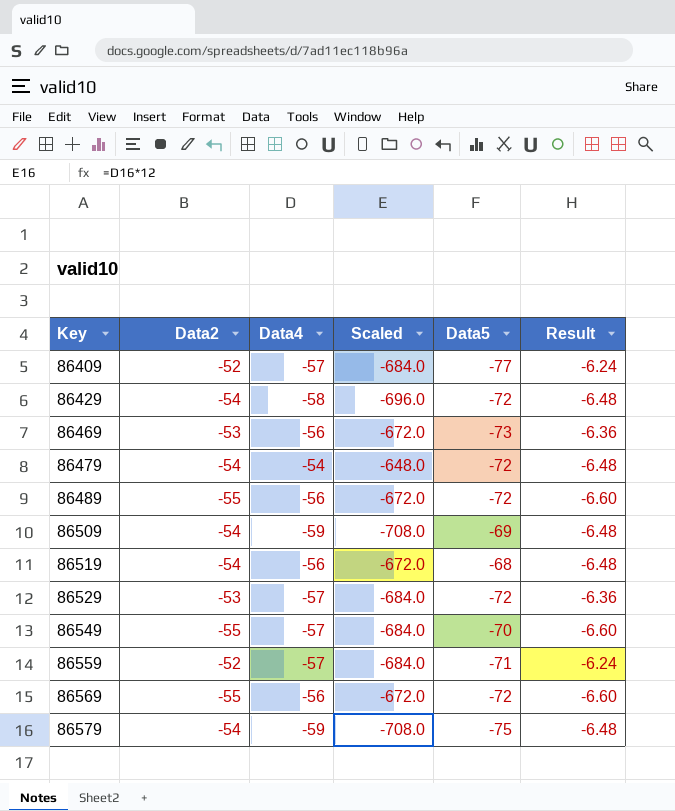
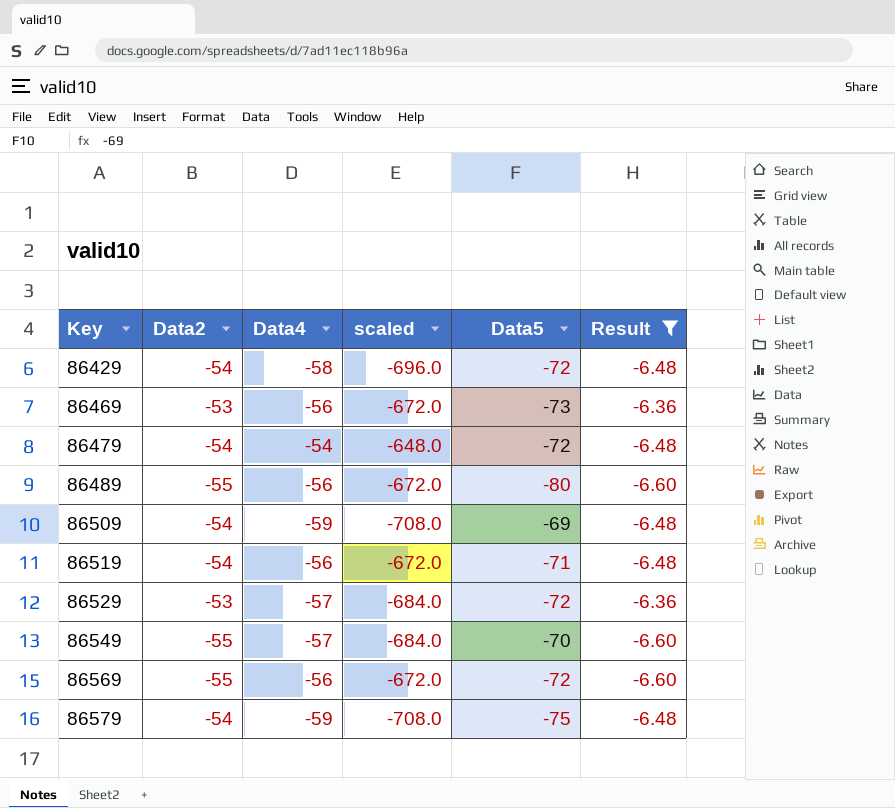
filter: none -> Result != -6.24
column name: Scaled -> scaled
86489 | Data5: -72 -> -80
86519 | Data5: -68 -> -71

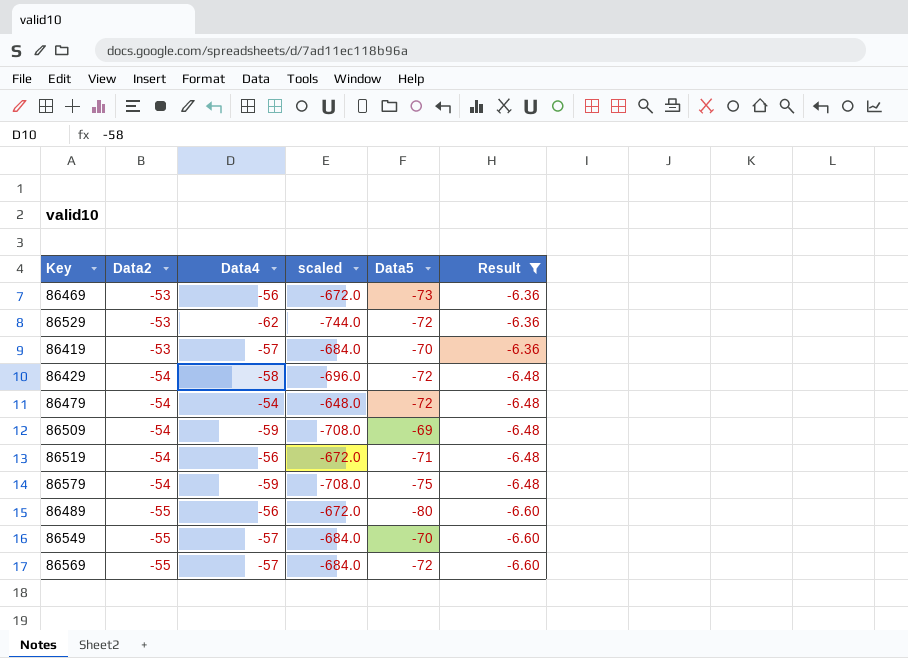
row order: Key ascending -> Data2 descending
86529 | Data4: -57 -> -62
86529 | scaled: -684.0 -> -744.0
row 86419: none -> -53 | -57 | -684.0 | -70 | -6.36
86569 | Data4: -56 -> -57
86569 | scaled: -672.0 -> -684.0

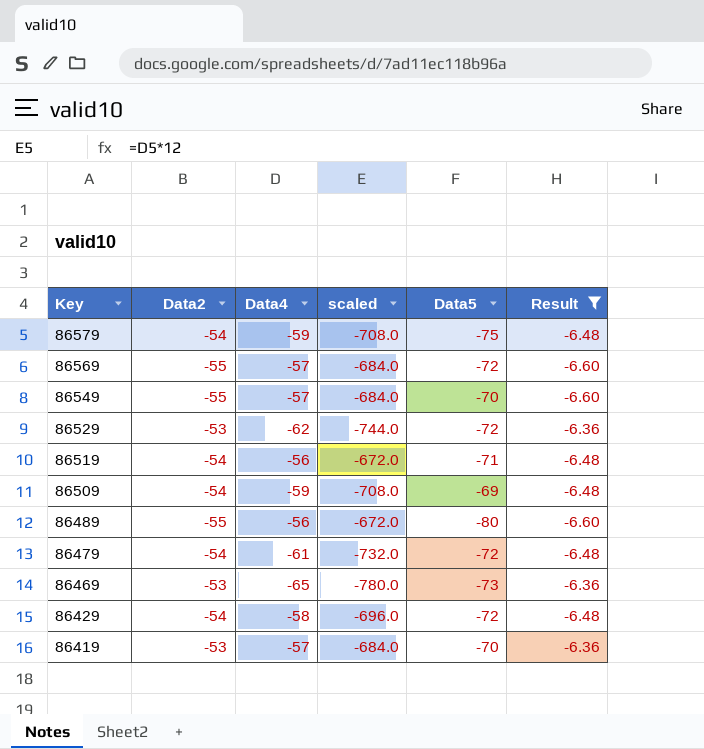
row order: Data2 descending -> Key descending
86479 | Data4: -54 -> -61
86479 | scaled: -648.0 -> -732.0
86469 | Data4: -56 -> -65
86469 | scaled: -672.0 -> -780.0

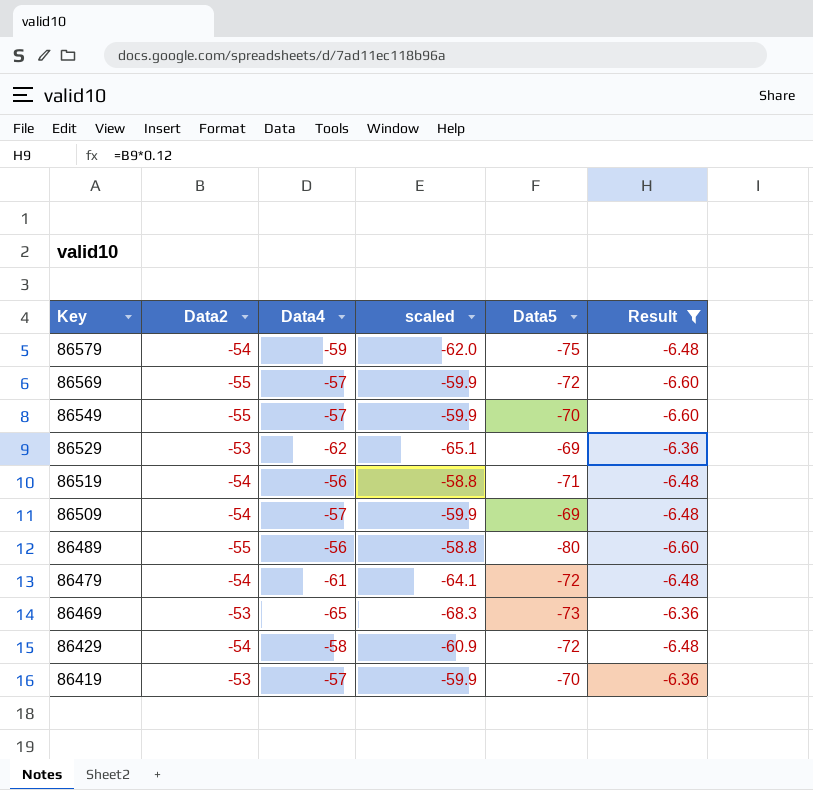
column scaled | formula: [Data4] * 12 -> [Data4] * 1.05
86529 | Data5: -72 -> -69
86509 | Data4: -59 -> -57

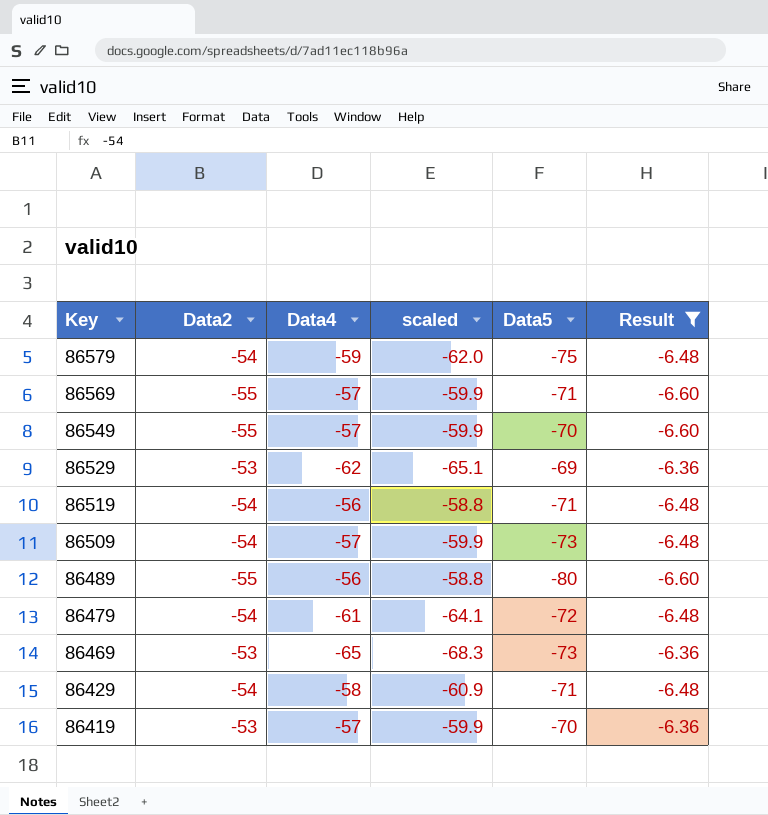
86569 | Data5: -72 -> -71
86509 | Data5: -69 -> -73
86429 | Data5: -72 -> -71

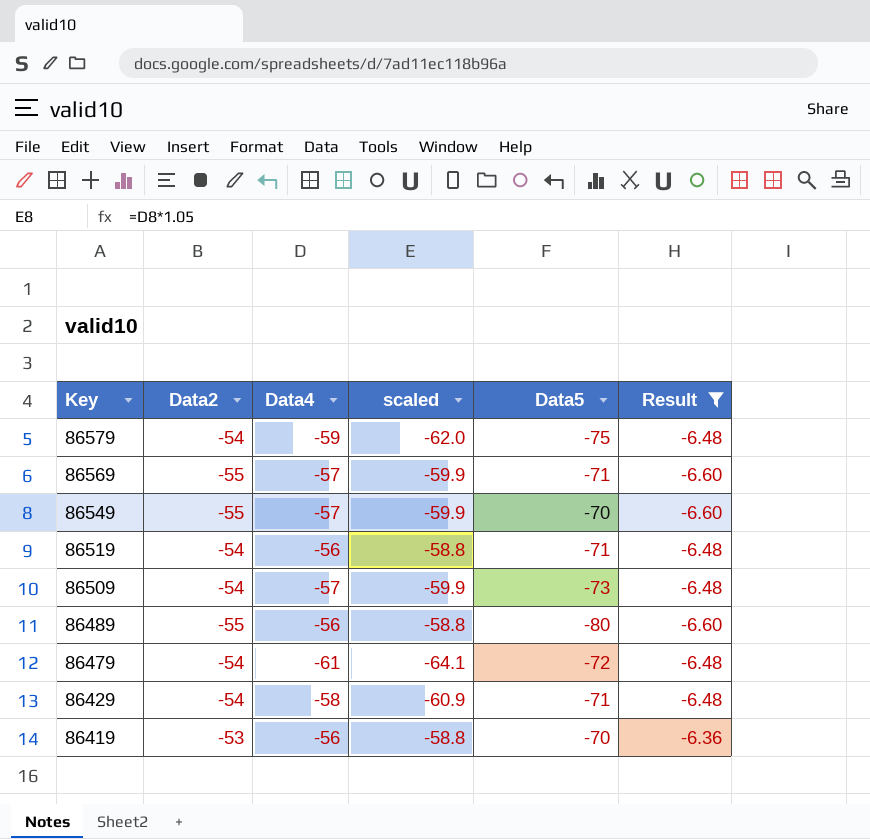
row 86529: -53 | -62 | -65.1 | -69 | -6.36 -> none
row 86469: -53 | -65 | -68.3 | -73 | -6.36 -> none
86419 | Data4: -57 -> -56
86419 | scaled: -59.9 -> -58.8

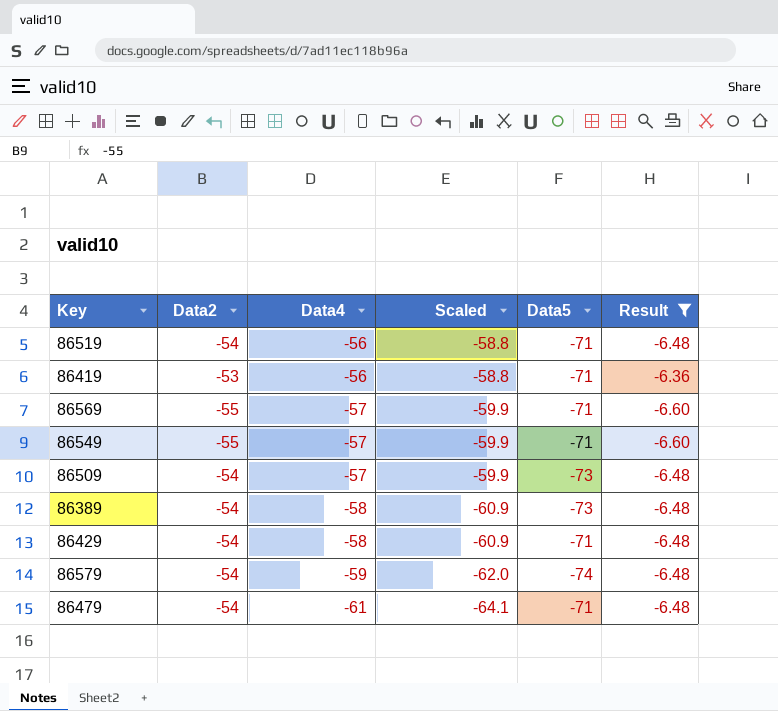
row order: Key descending -> Data4 descending
column name: scaled -> Scaled
row 86489: -55 | -56 | -58.8 | -80 | -6.60 -> none
86419 | Data5: -70 -> -71
86549 | Data5: -70 -> -71
row 86389: none -> -54 | -58 | -60.9 | -73 | -6.48
86579 | Data5: -75 -> -74
86479 | Data5: -72 -> -71

